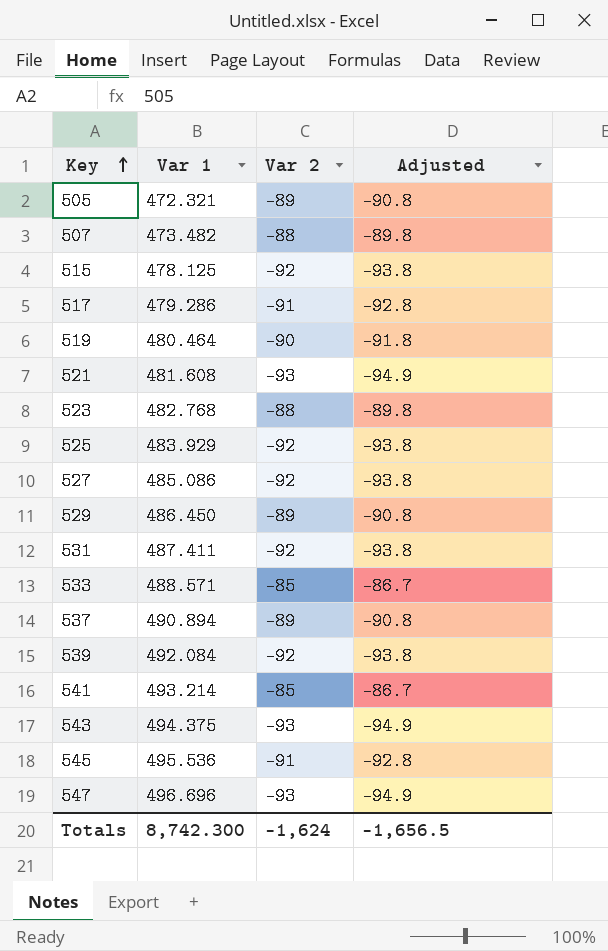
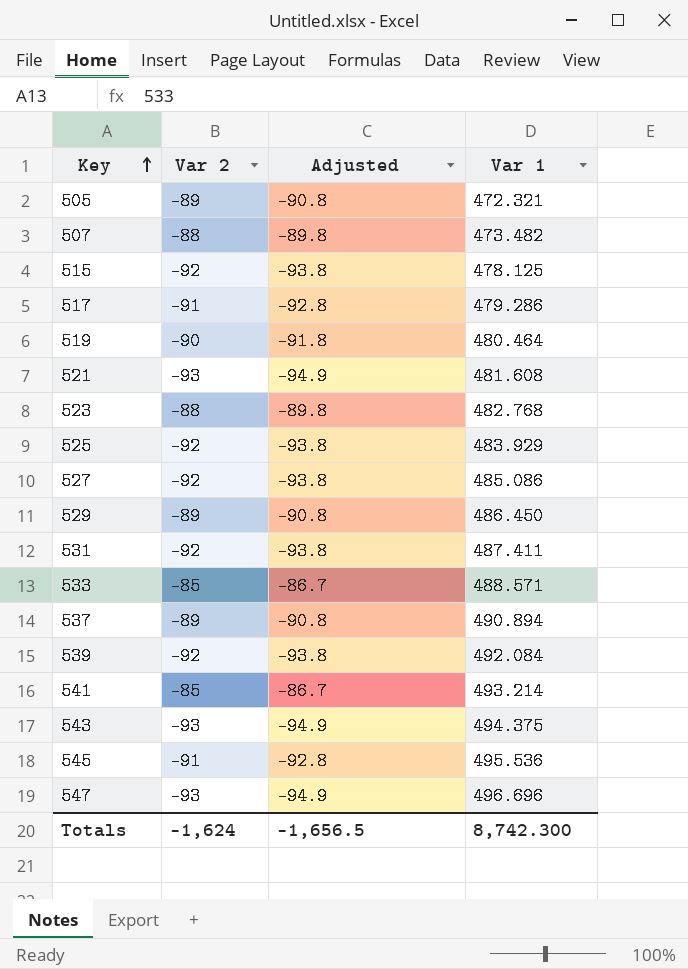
column Var 1 | position: 2 -> 4

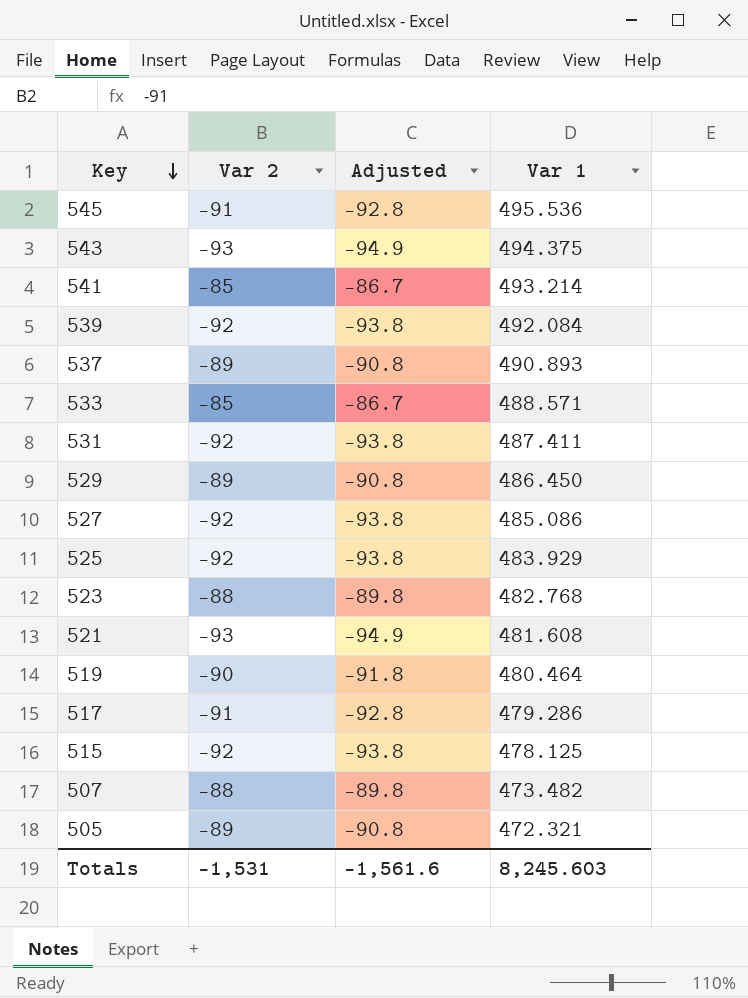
row order: Key ascending -> Key descending
row 547: -93 | -94.9 | 496.696 -> none
537 | Var 1: 490.894 -> 490.893
Totals | Var 2: -1,624 -> -1,531
Totals | Adjusted: -1,656.5 -> -1,561.6
Totals | Var 1: 8,742.300 -> 8,245.603

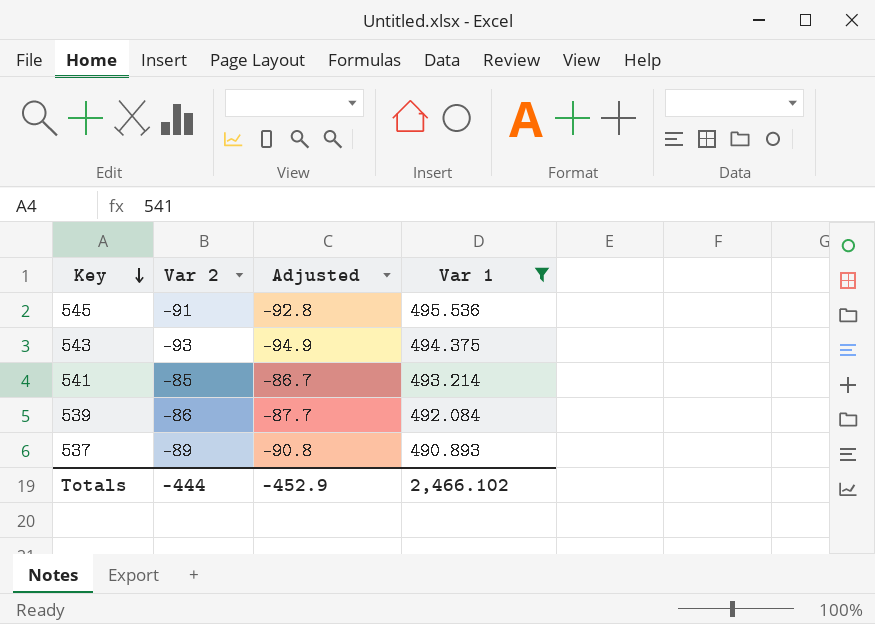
filter: none -> Var 1 >= 490.893
539 | Var 2: -92 -> -86
539 | Adjusted: -93.8 -> -87.7
Totals | Var 2: -1,531 -> -444
Totals | Adjusted: -1,561.6 -> -452.9
Totals | Var 1: 8,245.603 -> 2,466.102

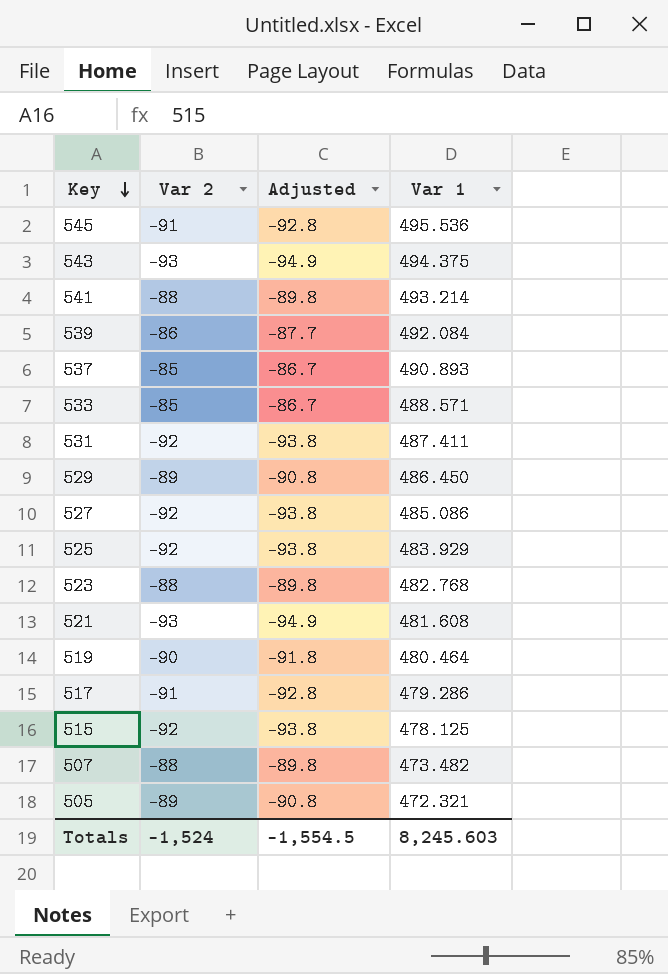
filter: Var 1 >= 490.893 -> none
541 | Var 2: -85 -> -88
541 | Adjusted: -86.7 -> -89.8
537 | Var 2: -89 -> -85
537 | Adjusted: -90.8 -> -86.7
Totals | Var 2: -444 -> -1,524
Totals | Adjusted: -452.9 -> -1,554.5
Totals | Var 1: 2,466.102 -> 8,245.603

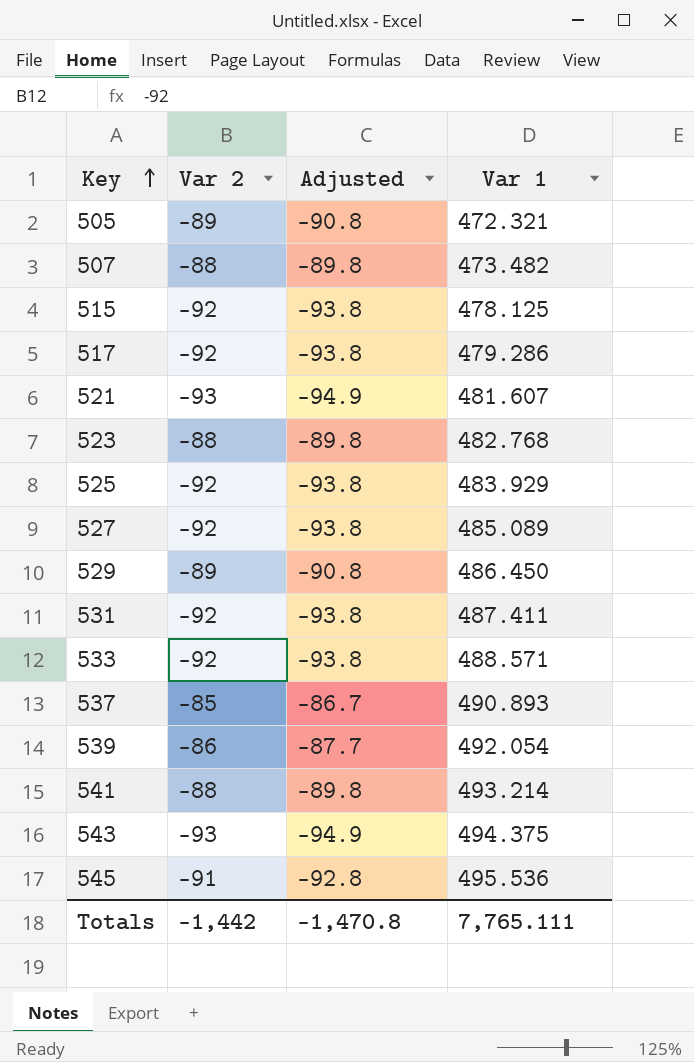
row order: Key descending -> Key ascending
row 519: -90 | -91.8 | 480.464 -> none
517 | Var 2: -91 -> -92
517 | Adjusted: -92.8 -> -93.8
521 | Var 1: 481.608 -> 481.607
527 | Var 1: 485.086 -> 485.089
533 | Var 2: -85 -> -92
533 | Adjusted: -86.7 -> -93.8
539 | Var 1: 492.084 -> 492.054
Totals | Var 2: -1,524 -> -1,442
Totals | Adjusted: -1,554.5 -> -1,470.8
Totals | Var 1: 8,245.603 -> 7,765.111

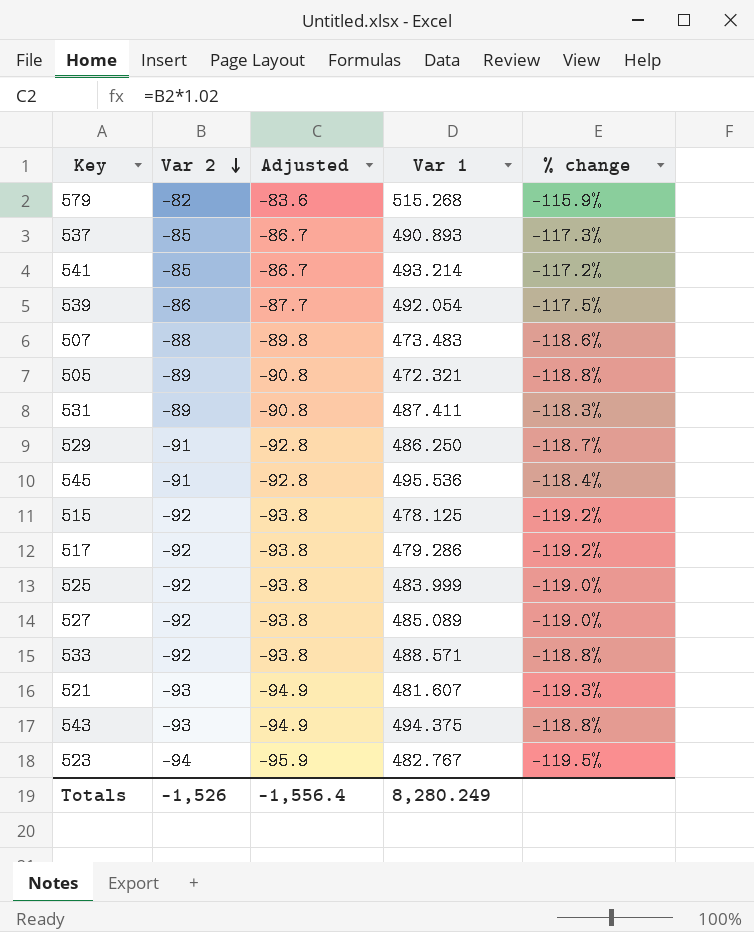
row order: Key ascending -> Var 2 descending
column % change | formula: none -> ([Var 2] - [Var 1]) / [Var 1]
row 579: none -> -82 | -83.6 | 515.268 | -115.9%
541 | Var 2: -88 -> -85
541 | Adjusted: -89.8 -> -86.7
507 | Var 1: 473.482 -> 473.483
531 | Var 2: -92 -> -89
531 | Adjusted: -93.8 -> -90.8
529 | Var 2: -89 -> -91
529 | Adjusted: -90.8 -> -92.8
529 | Var 1: 486.450 -> 486.250
525 | Var 1: 483.929 -> 483.999
523 | Var 2: -88 -> -94
523 | Adjusted: -89.8 -> -95.9
523 | Var 1: 482.768 -> 482.767
Totals | Var 2: -1,442 -> -1,526
Totals | Adjusted: -1,470.8 -> -1,556.4
Totals | Var 1: 7,765.111 -> 8,280.249

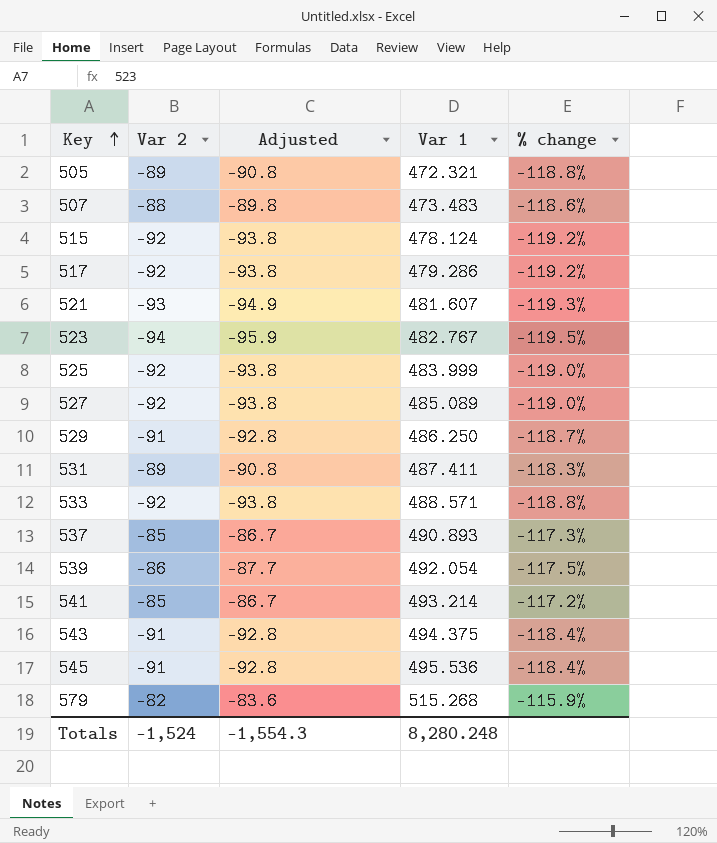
row order: Var 2 descending -> Key ascending
515 | Var 1: 478.125 -> 478.124
543 | Var 2: -93 -> -91
543 | Adjusted: -94.9 -> -92.8
543 | % change: -118.8% -> -118.4%
Totals | Var 2: -1,526 -> -1,524
Totals | Adjusted: -1,556.4 -> -1,554.3
Totals | Var 1: 8,280.249 -> 8,280.248

